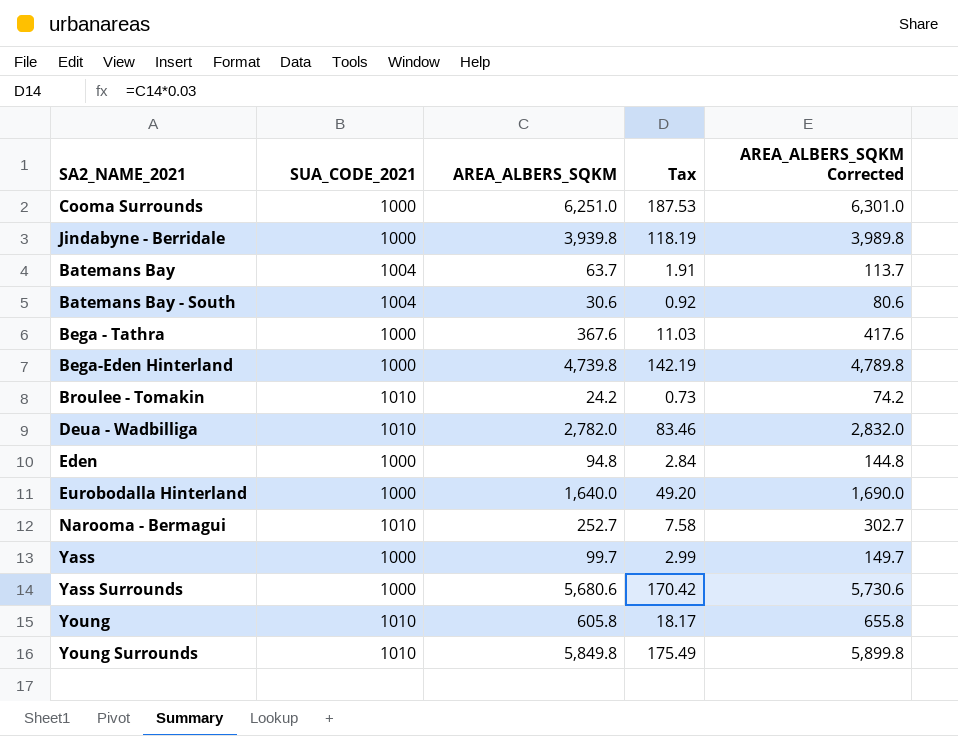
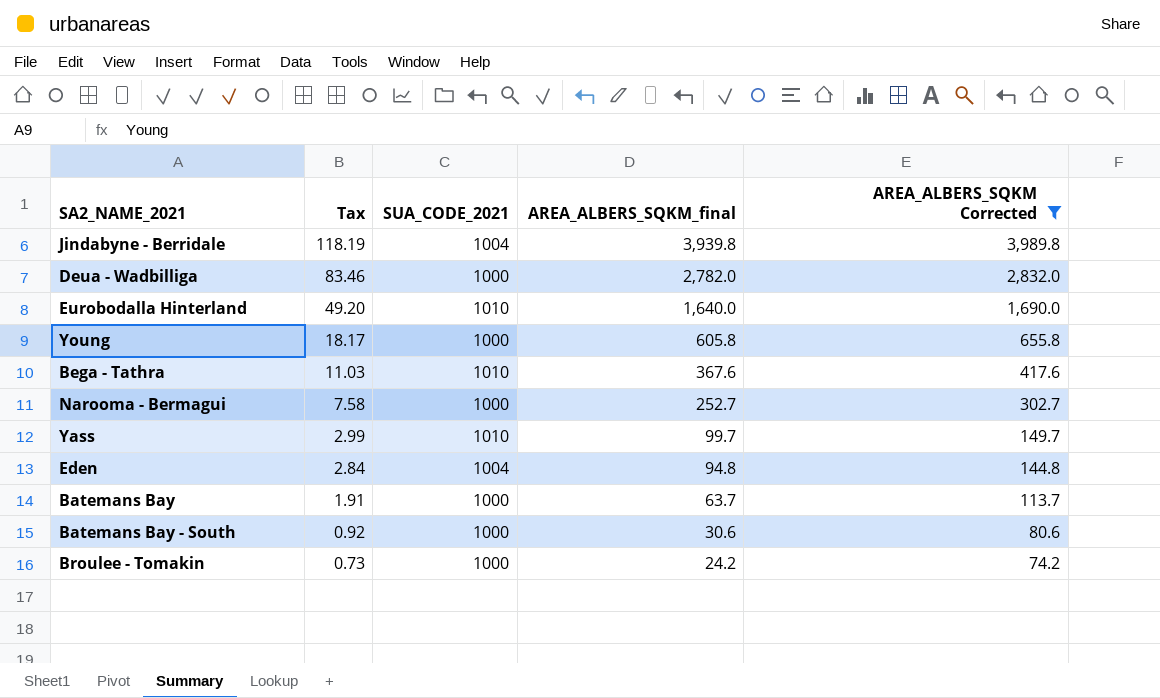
filter: none -> AREA_ALBERS_SQKM Corrected <= 3,989.8
row order: none -> Tax descending
column Tax | position: 4 -> 2
column name: AREA_ALBERS_SQKM -> AREA_ALBERS_SQKM_final
Jindabyne - Berridale | SUA_CODE_2021: 1000 -> 1004
Deua - Wadbilliga | SUA_CODE_2021: 1010 -> 1000
Eurobodalla Hinterland | SUA_CODE_2021: 1000 -> 1010
Young | SUA_CODE_2021: 1010 -> 1000
Bega - Tathra | SUA_CODE_2021: 1000 -> 1010
Narooma - Bermagui | SUA_CODE_2021: 1010 -> 1000
Yass | SUA_CODE_2021: 1000 -> 1010
Eden | SUA_CODE_2021: 1000 -> 1004
Batemans Bay | SUA_CODE_2021: 1004 -> 1000
Batemans Bay - South | SUA_CODE_2021: 1004 -> 1000
Broulee - Tomakin | SUA_CODE_2021: 1010 -> 1000

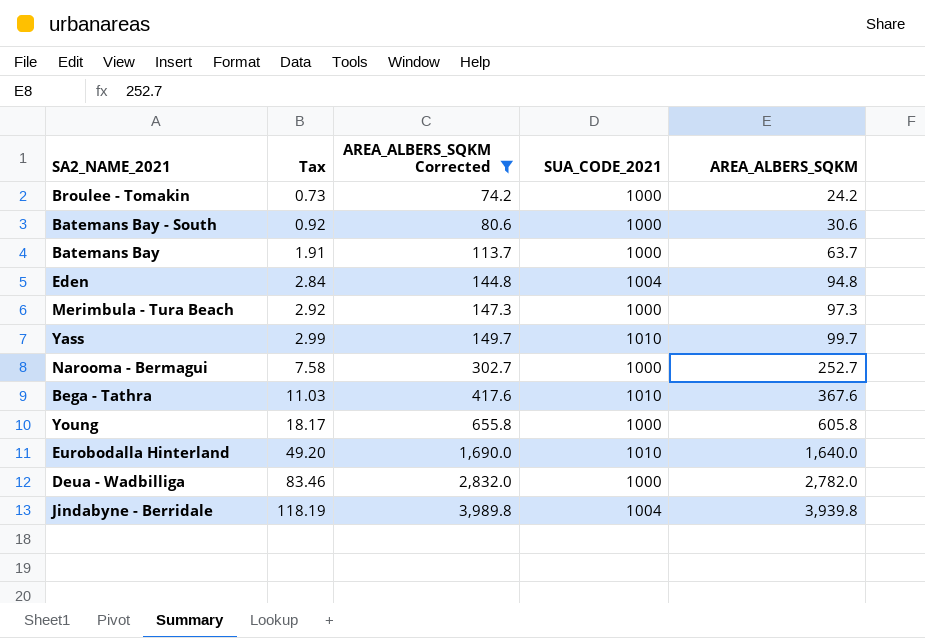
row order: Tax descending -> Tax ascending
column AREA_ALBERS_SQKM Corrected | position: 5 -> 3
column name: AREA_ALBERS_SQKM_final -> AREA_ALBERS_SQKM
row Merimbula - Tura Beach: none -> 2.92 | 147.3 | 1000 | 97.3

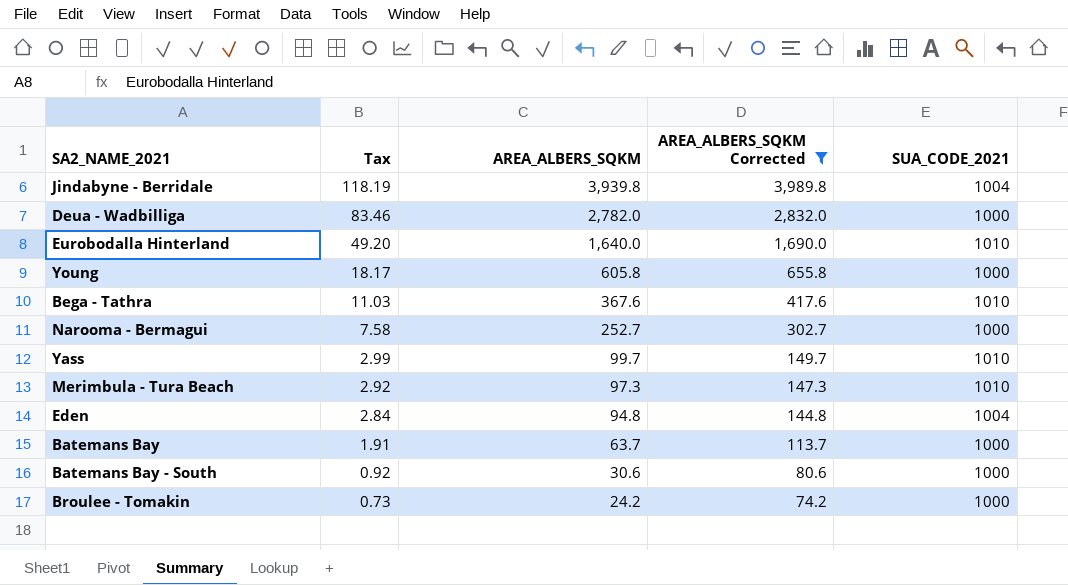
row order: Tax ascending -> Tax descending
column AREA_ALBERS_SQKM | position: 5 -> 3
Merimbula - Tura Beach | SUA_CODE_2021: 1000 -> 1010

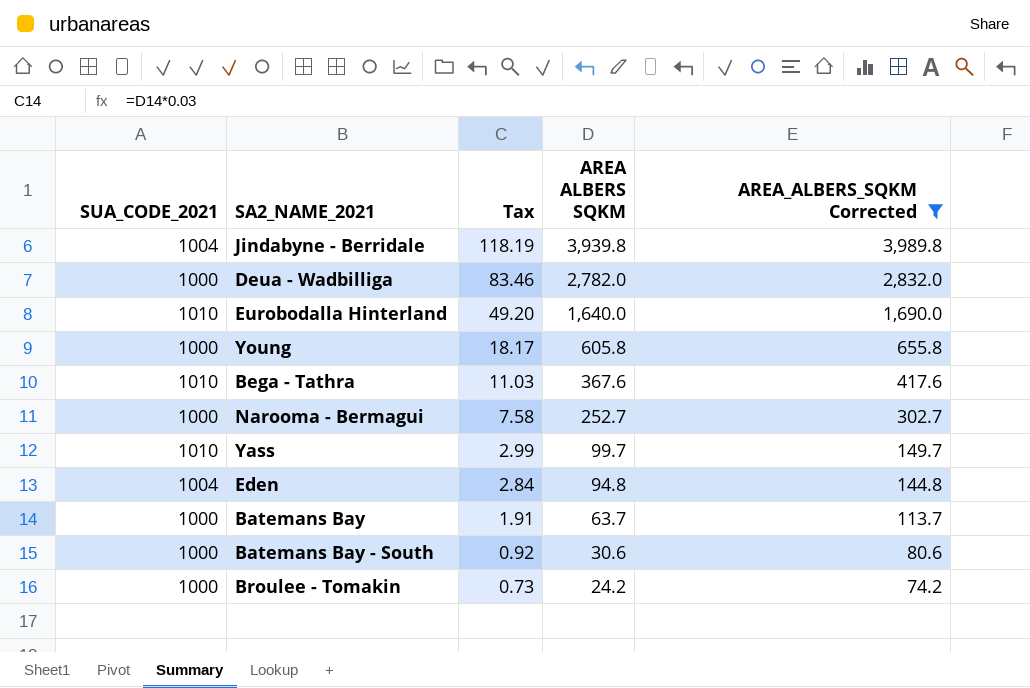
column SUA_CODE_2021 | position: 5 -> 1
column name: AREA_ALBERS_SQKM -> AREA ALBERS SQKM
row Merimbula - Tura Beach: 2.92 | 97.3 | 147.3 | 1010 -> none

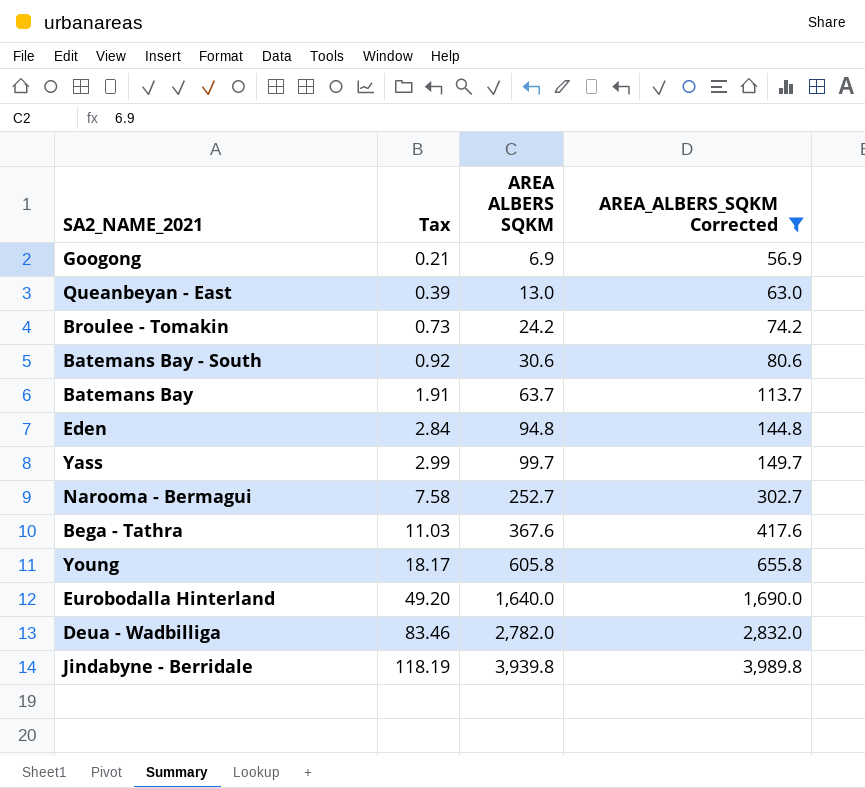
row order: Tax descending -> Tax ascending
column SUA_CODE_2021 | position: 1 -> none
row Googong: none -> 0.21 | 6.9 | 56.9
row Queanbeyan - East: none -> 0.39 | 13.0 | 63.0

